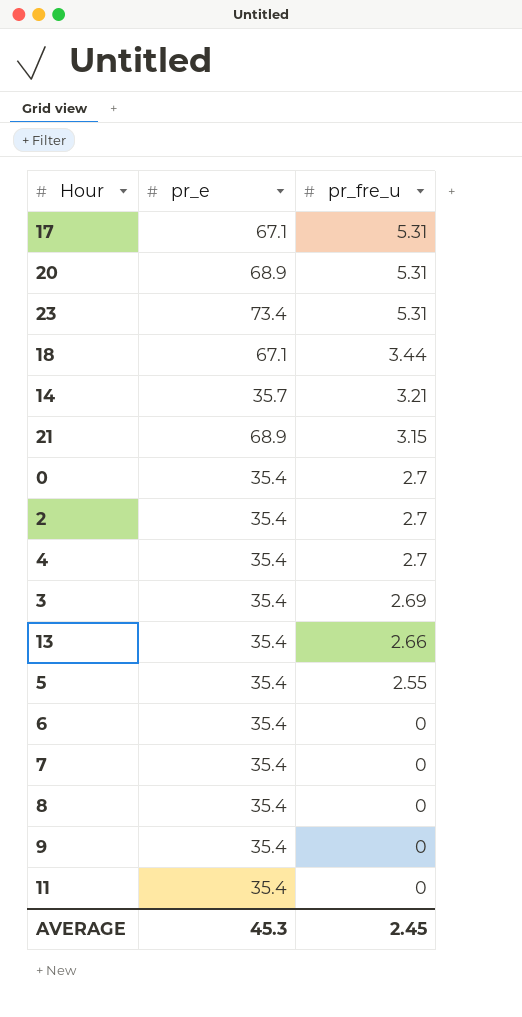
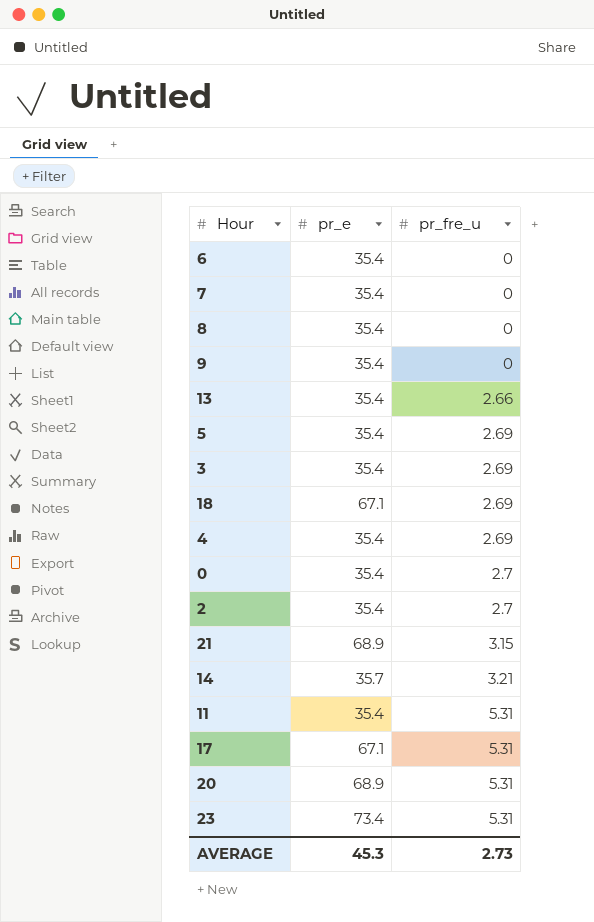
row order: pr_fre_u descending -> pr_fre_u ascending
5 | pr_fre_u: 2.55 -> 2.69
18 | pr_fre_u: 3.44 -> 2.69
4 | pr_fre_u: 2.7 -> 2.69
11 | pr_fre_u: 0 -> 5.31
AVERAGE | pr_fre_u: 2.45 -> 2.73

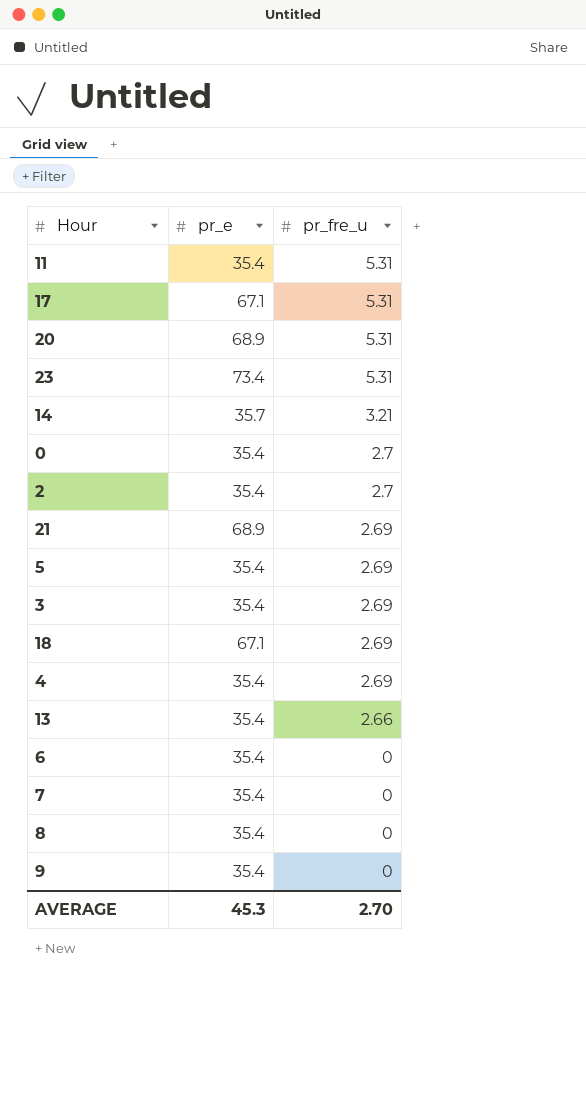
row order: pr_fre_u ascending -> pr_fre_u descending
21 | pr_fre_u: 3.15 -> 2.69
AVERAGE | pr_fre_u: 2.73 -> 2.70

